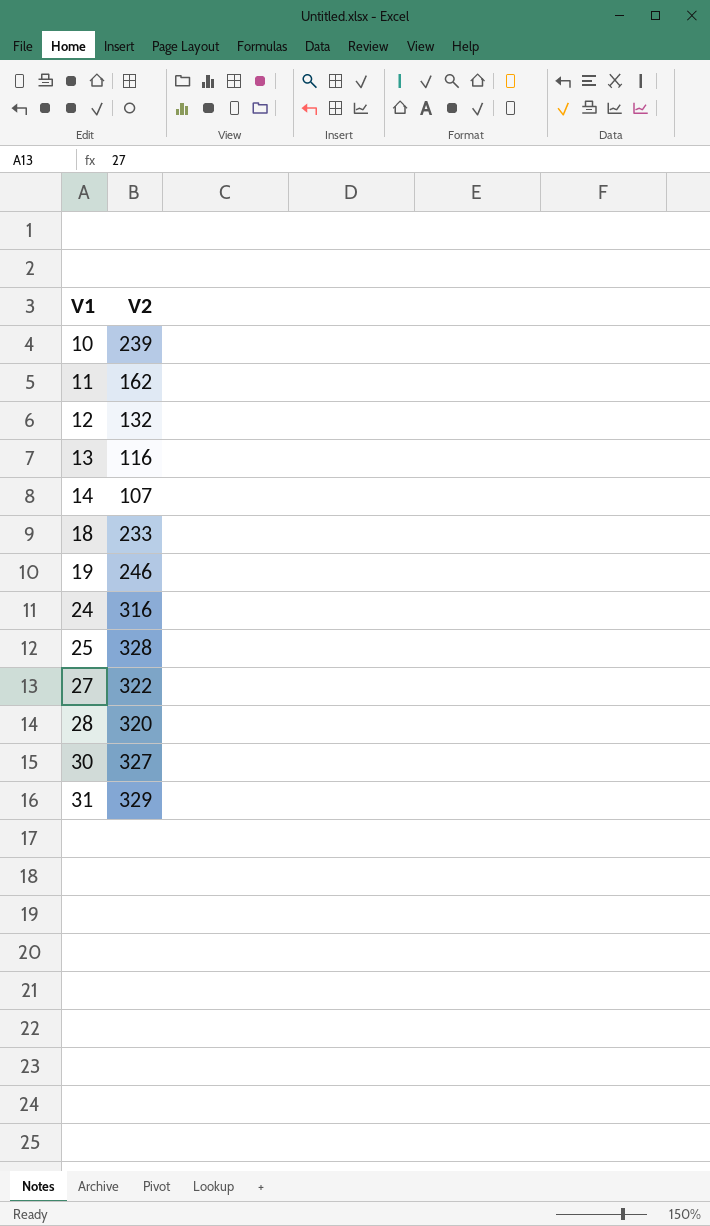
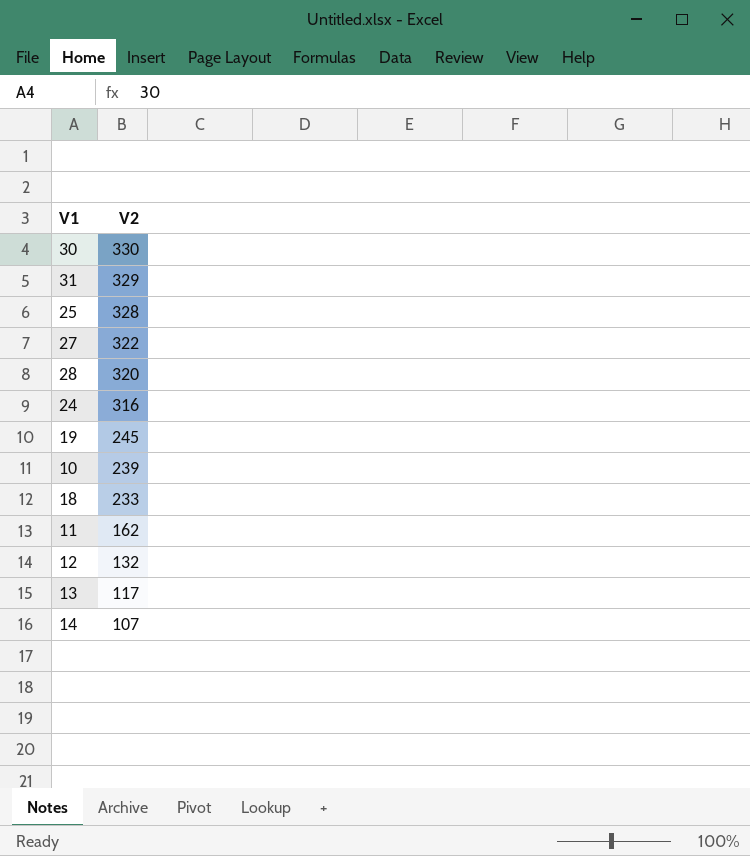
row order: V1 ascending -> V2 descending
30 | V2: 327 -> 330
19 | V2: 246 -> 245
13 | V2: 116 -> 117

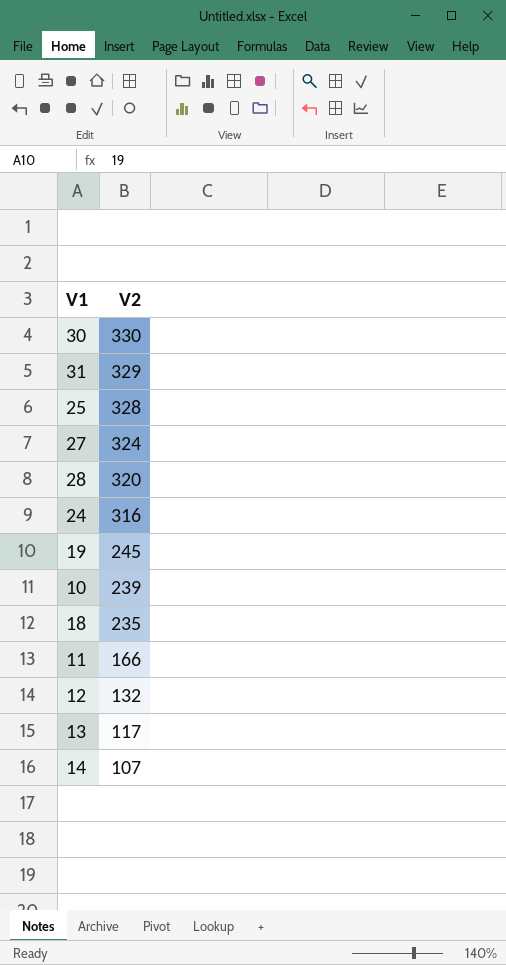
27 | V2: 322 -> 324
18 | V2: 233 -> 235
11 | V2: 162 -> 166

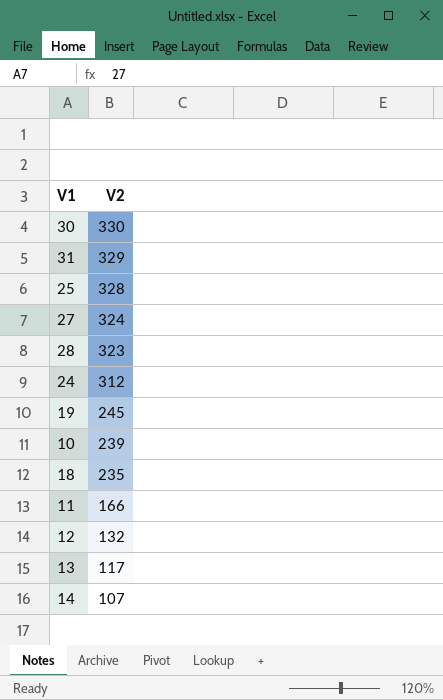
28 | V2: 320 -> 323
24 | V2: 316 -> 312

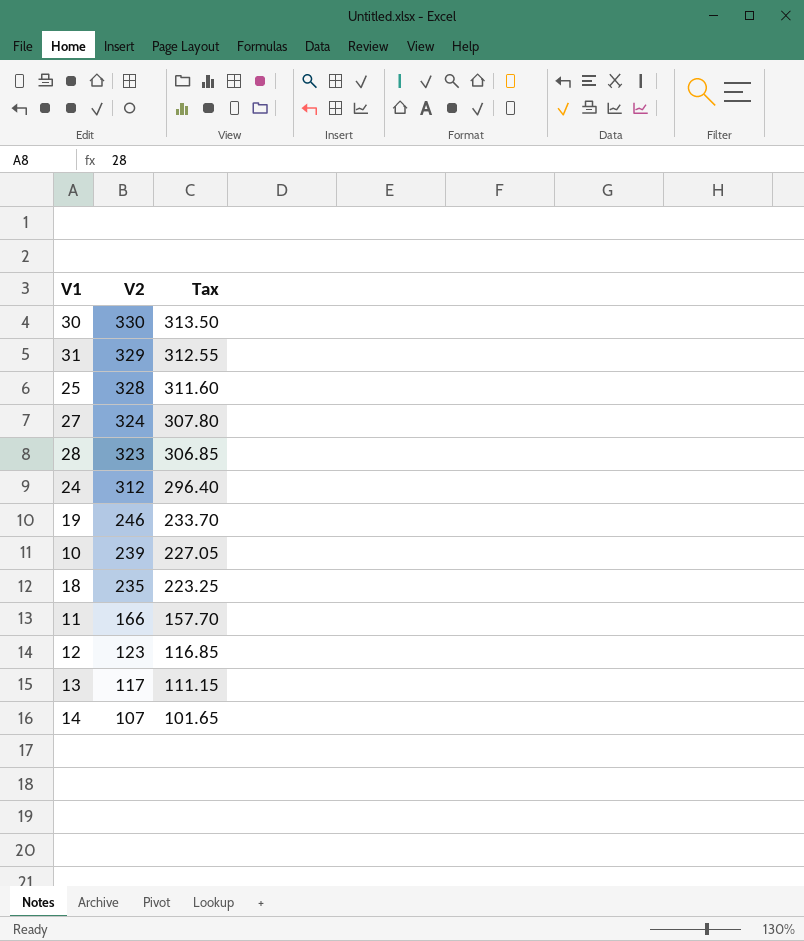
column Tax | formula: none -> [V2] * 0.95
19 | V2: 245 -> 246
12 | V2: 132 -> 123

